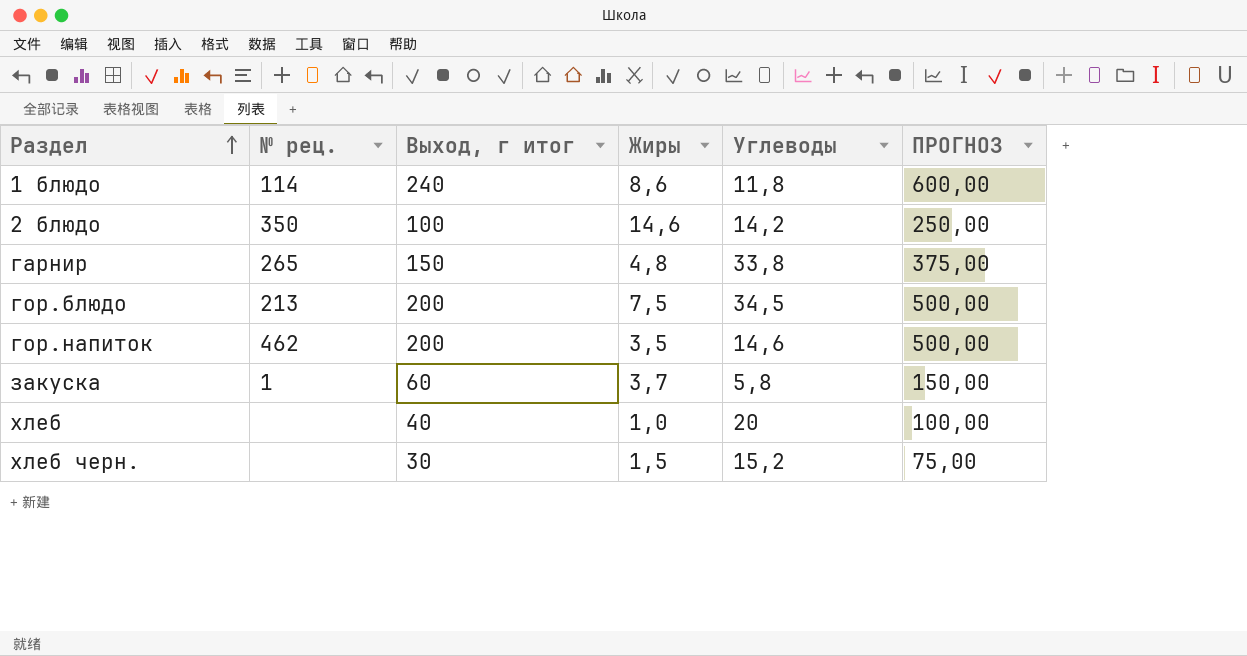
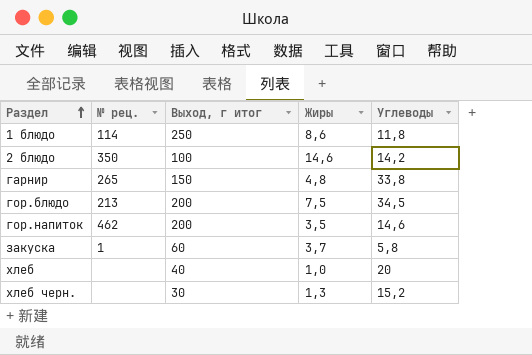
column ПРОГНОЗ | formula: [Выход, г итог] * 2,5 -> none
1 блюдо | Выход, г итог: 240 -> 250
хлеб черн. | Жиры: 1,5 -> 1,3

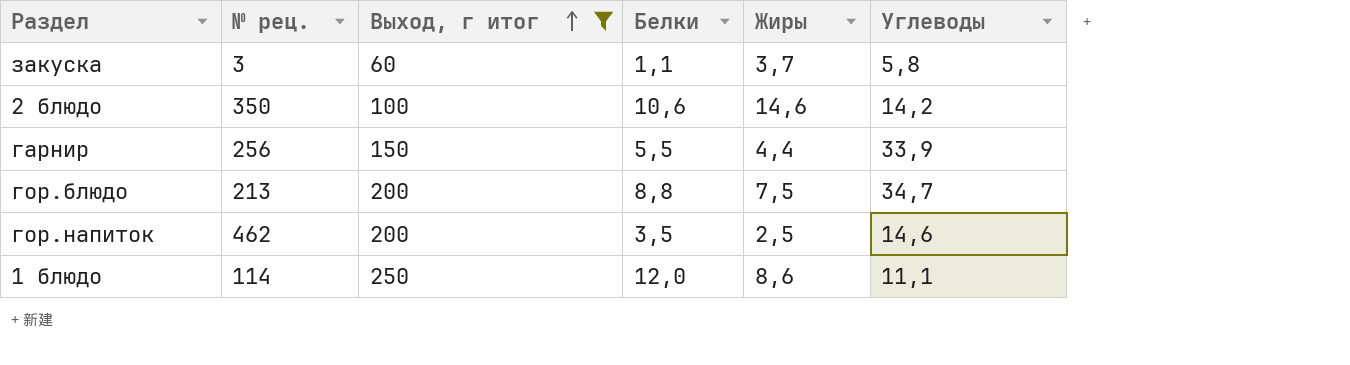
filter: none -> Выход, г итог >= 60
row order: Раздел ascending -> Выход, г итог ascending
column Белки | position: none -> 4
закуска | № рец.: 1 -> 3
гарнир | № рец.: 265 -> 256
гарнир | Жиры: 4,8 -> 4,4
гарнир | Углеводы: 33,8 -> 33,9
гор.блюдо | Углеводы: 34,5 -> 34,7
гор.напиток | Жиры: 3,5 -> 2,5
1 блюдо | Углеводы: 11,8 -> 11,1

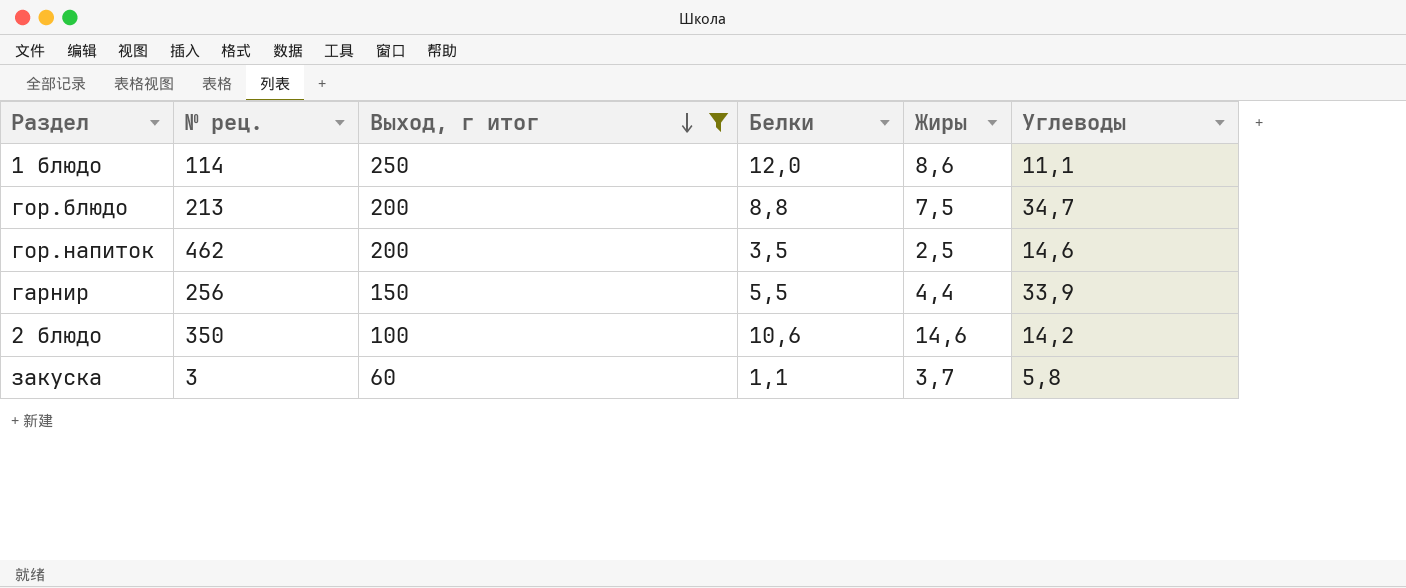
row order: Выход, г итог ascending -> Выход, г итог descending

